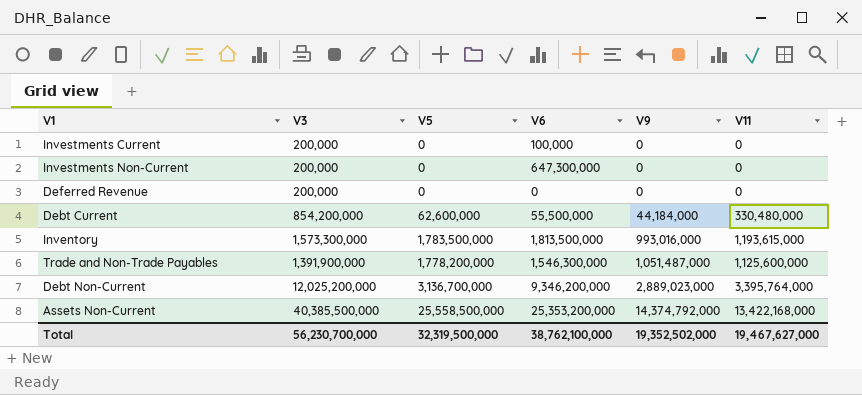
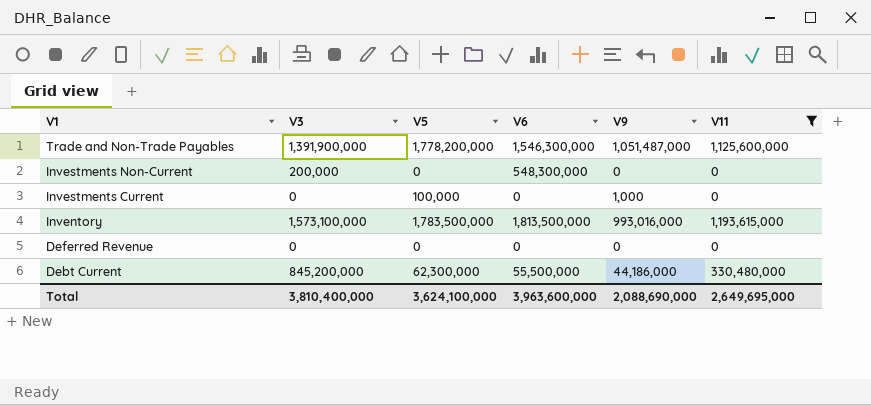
filter: none -> V11 <= 1,193,615,000
row order: V9 ascending -> V1 descending
Investments Non-Current | V6: 647,300,000 -> 548,300,000
Investments Current | V3: 200,000 -> 0
Investments Current | V5: 0 -> 100,000
Investments Current | V6: 100,000 -> 0
Investments Current | V9: 0 -> 1,000
Inventory | V3: 1,573,300,000 -> 1,573,100,000
Deferred Revenue | V3: 200,000 -> 0
Debt Current | V3: 854,200,000 -> 845,200,000
Debt Current | V5: 62,600,000 -> 62,300,000
Debt Current | V9: 44,184,000 -> 44,186,000
Total | V3: 56,230,700,000 -> 3,810,400,000
Total | V5: 32,319,500,000 -> 3,624,100,000
Total | V6: 38,762,100,000 -> 3,963,600,000
Total | V9: 19,352,502,000 -> 2,088,690,000
Total | V11: 19,467,627,000 -> 2,649,695,000

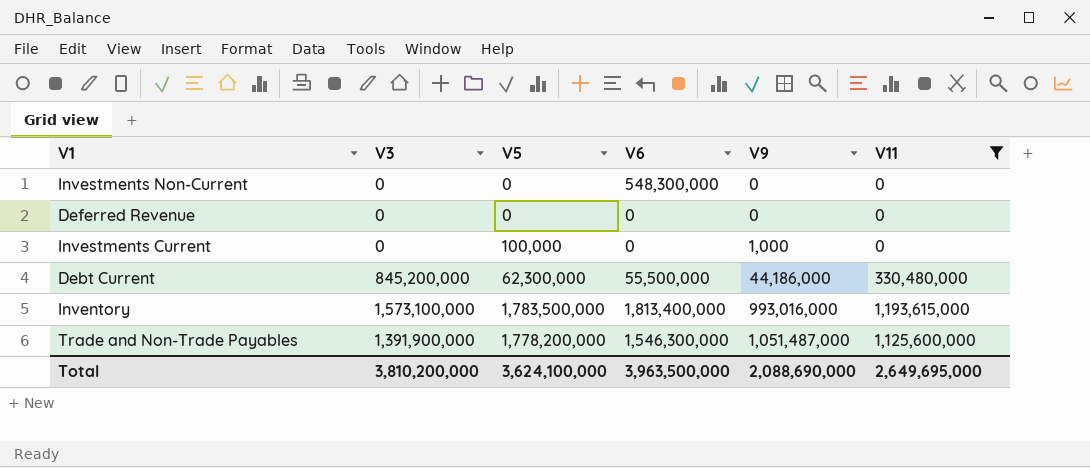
row order: V1 descending -> V9 ascending
Investments Non-Current | V3: 200,000 -> 0
Inventory | V6: 1,813,500,000 -> 1,813,400,000
Total | V3: 3,810,400,000 -> 3,810,200,000
Total | V6: 3,963,600,000 -> 3,963,500,000

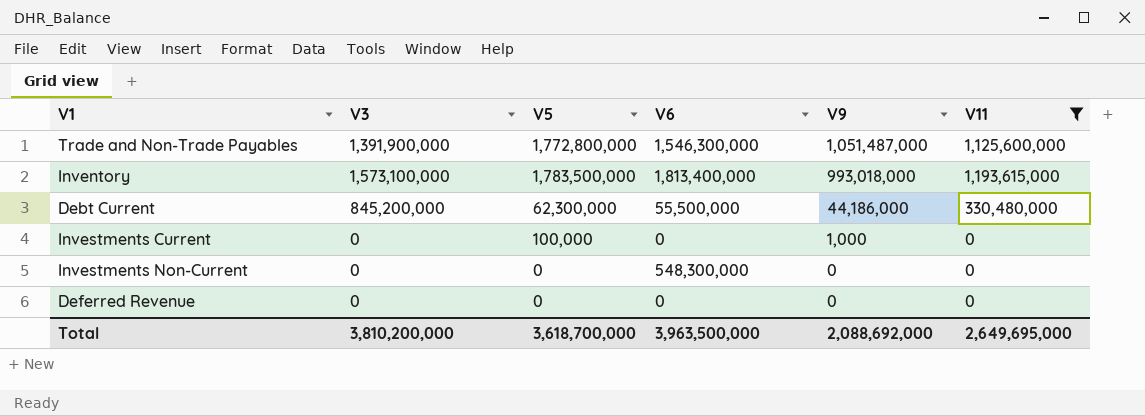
row order: V9 ascending -> V9 descending
Trade and Non-Trade Payables | V5: 1,778,200,000 -> 1,772,800,000
Inventory | V9: 993,016,000 -> 993,018,000
Total | V5: 3,624,100,000 -> 3,618,700,000
Total | V9: 2,088,690,000 -> 2,088,692,000

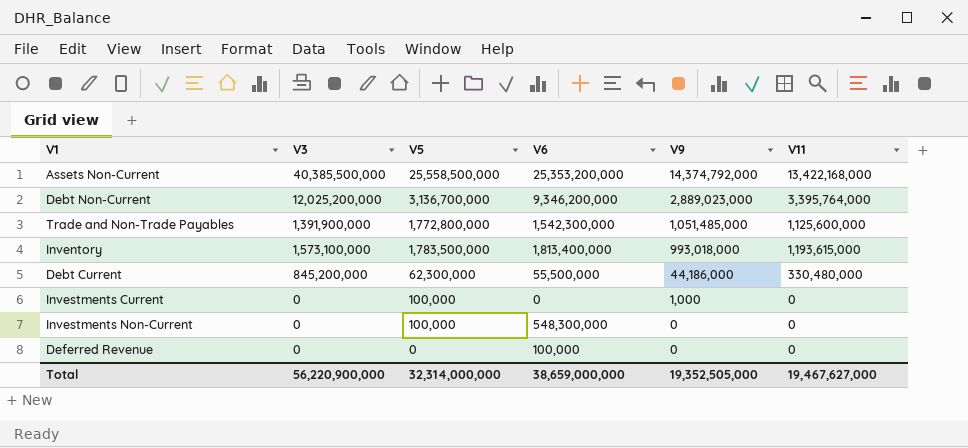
filter: V11 <= 1,193,615,000 -> none
Trade and Non-Trade Payables | V6: 1,546,300,000 -> 1,542,300,000
Trade and Non-Trade Payables | V9: 1,051,487,000 -> 1,051,485,000
Investments Non-Current | V5: 0 -> 100,000
Deferred Revenue | V6: 0 -> 100,000
Total | V3: 3,810,200,000 -> 56,220,900,000
Total | V5: 3,618,700,000 -> 32,314,000,000
Total | V6: 3,963,500,000 -> 38,659,000,000
Total | V9: 2,088,692,000 -> 19,352,505,000
Total | V11: 2,649,695,000 -> 19,467,627,000

